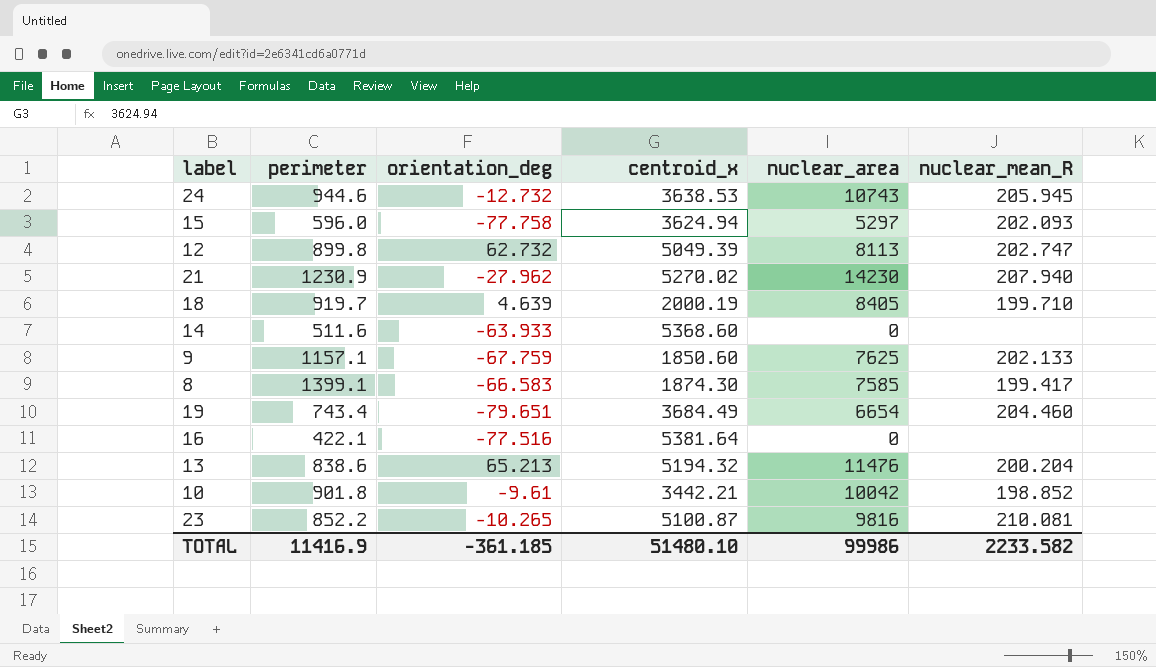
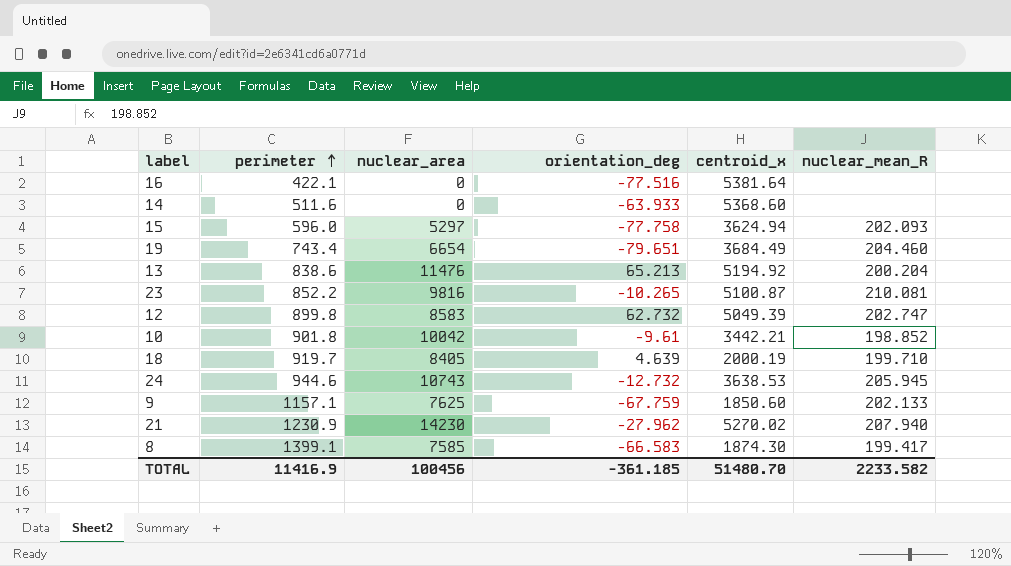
row order: none -> perimeter ascending
column nuclear_area | position: 5 -> 3
13 | centroid_x: 5194.32 -> 5194.92
12 | nuclear_area: 8113 -> 8583
TOTAL | nuclear_area: 99986 -> 100456
TOTAL | centroid_x: 51480.10 -> 51480.70

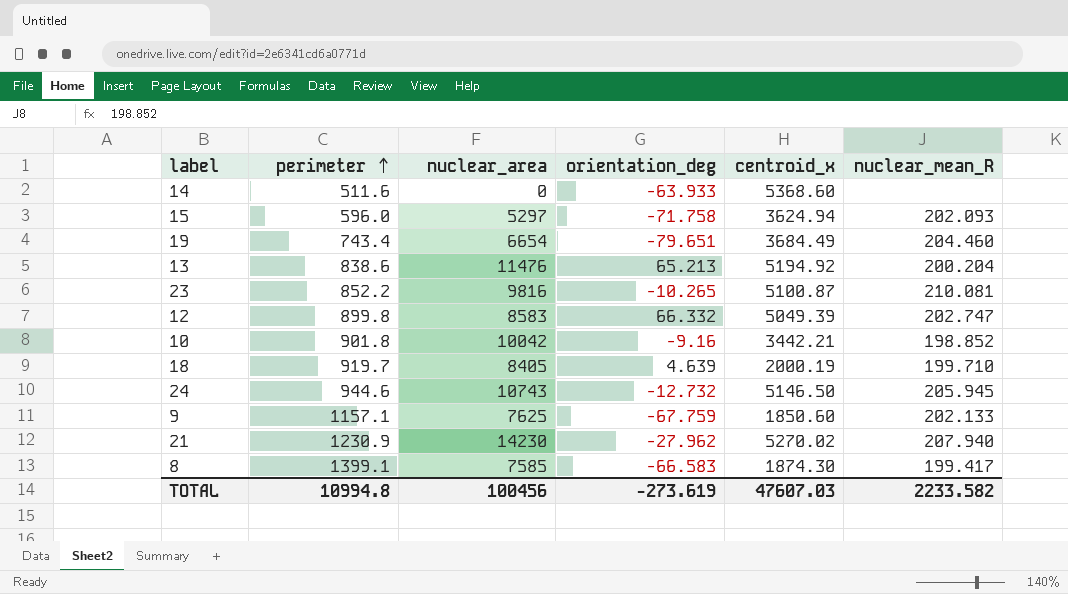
row 16: 422.1 | 0 | -77.516 | 5381.64 | none -> none
15 | orientation_deg: -77.758 -> -71.758
12 | orientation_deg: 62.732 -> 66.332
10 | orientation_deg: -9.61 -> -9.16
24 | centroid_x: 3638.53 -> 5146.50
TOTAL | perimeter: 11416.9 -> 10994.8
TOTAL | orientation_deg: -361.185 -> -273.619
TOTAL | centroid_x: 51480.70 -> 47607.03

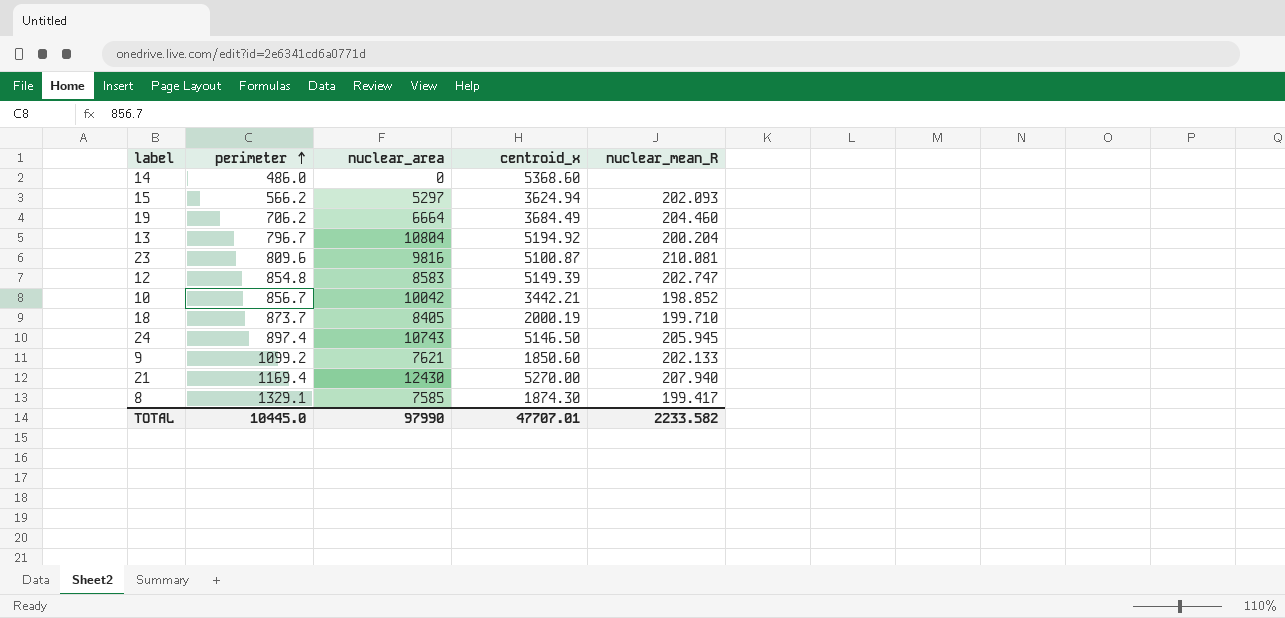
column orientation_deg | position: 4 -> none
14 | perimeter: 511.6 -> 486.0
15 | perimeter: 596.0 -> 566.2
19 | perimeter: 743.4 -> 706.2
19 | nuclear_area: 6654 -> 6664
13 | perimeter: 838.6 -> 796.7
13 | nuclear_area: 11476 -> 10804
23 | perimeter: 852.2 -> 809.6
12 | perimeter: 899.8 -> 854.8
12 | centroid_x: 5049.39 -> 5149.39
10 | perimeter: 901.8 -> 856.7
18 | perimeter: 919.7 -> 873.7
24 | perimeter: 944.6 -> 897.4
9 | perimeter: 1157.1 -> 1099.2
9 | nuclear_area: 7625 -> 7621
21 | perimeter: 1230.9 -> 1169.4
21 | nuclear_area: 14230 -> 12430
21 | centroid_x: 5270.02 -> 5270.00
8 | perimeter: 1399.1 -> 1329.1
TOTAL | perimeter: 10994.8 -> 10445.0
TOTAL | nuclear_area: 100456 -> 97990
TOTAL | centroid_x: 47607.03 -> 47707.01

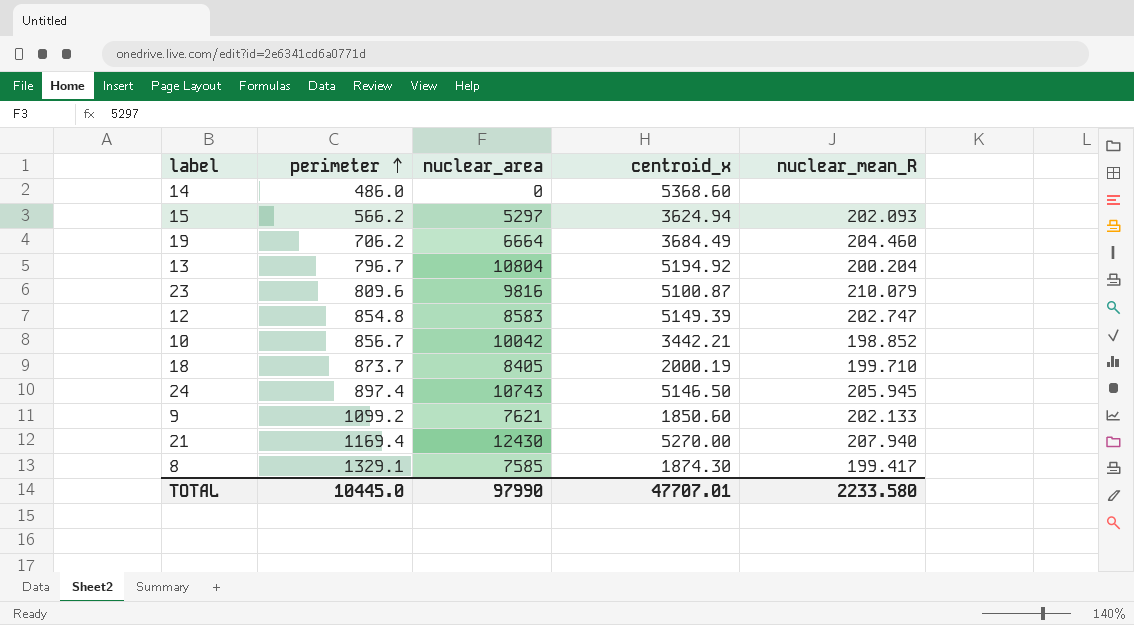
23 | nuclear_mean_R: 210.081 -> 210.079
TOTAL | nuclear_mean_R: 2233.582 -> 2233.580

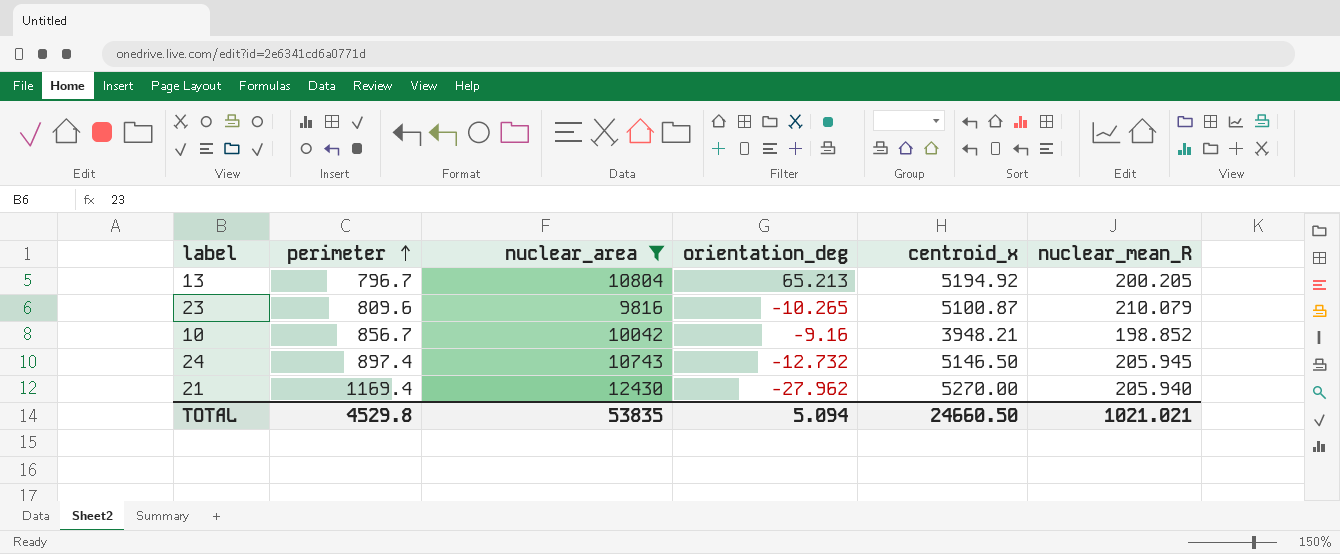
filter: none -> nuclear_area >= 9816
column orientation_deg | position: none -> 4
13 | nuclear_mean_R: 200.204 -> 200.205
10 | centroid_x: 3442.21 -> 3948.21
21 | nuclear_mean_R: 207.940 -> 205.940
TOTAL | perimeter: 10445.0 -> 4529.8
TOTAL | nuclear_area: 97990 -> 53835
TOTAL | centroid_x: 47707.01 -> 24660.50
TOTAL | nuclear_mean_R: 2233.580 -> 1021.021

